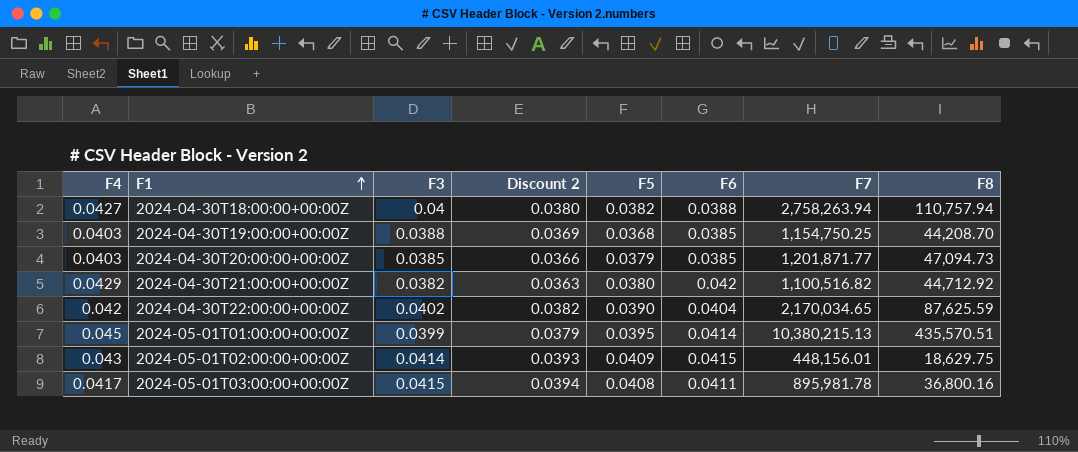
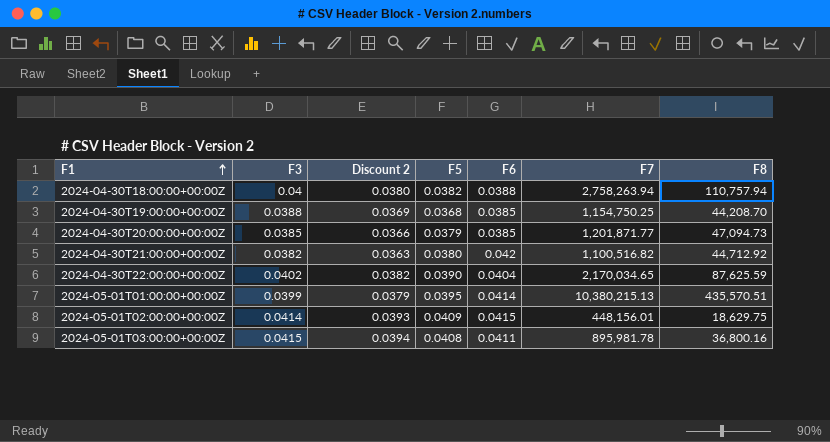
column F4 | position: 1 -> none

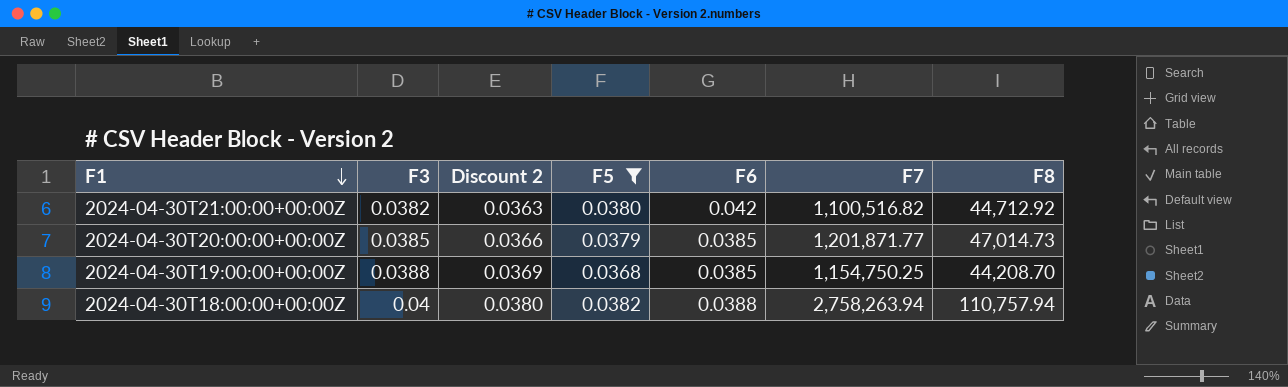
filter: none -> F5 <= 0.0382
row order: F1 ascending -> F1 descending
2024-04-30T20:00:00+00:00Z | F8: 47,094.73 -> 47,014.73

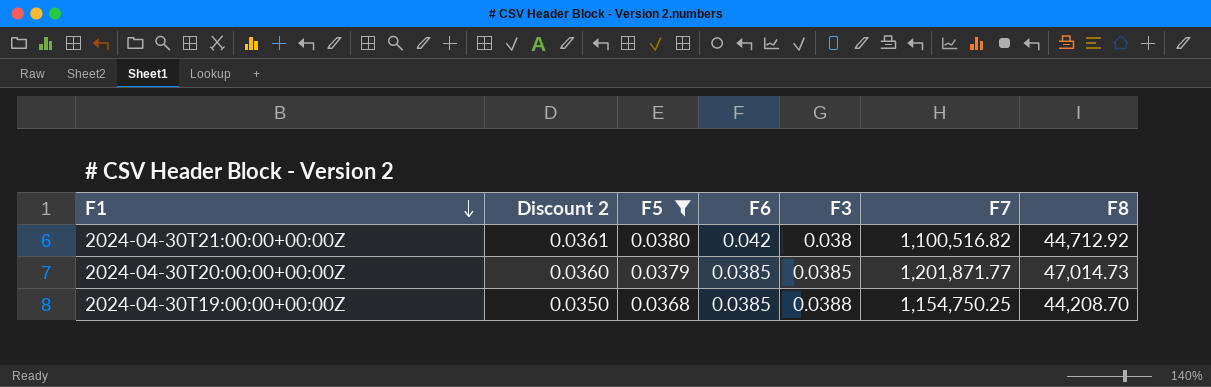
column Discount 2 | formula: [F3] * 0.95 -> [F5] * 0.95
column F3 | position: 2 -> 5
row 2024-04-30T18:00:00+00:00Z: 0.04 | 0.0380 | 0.0382 | 0.0388 | 2,758,263.94 | 110,757.94 -> none
2024-04-30T21:00:00+00:00Z | F3: 0.0382 -> 0.038

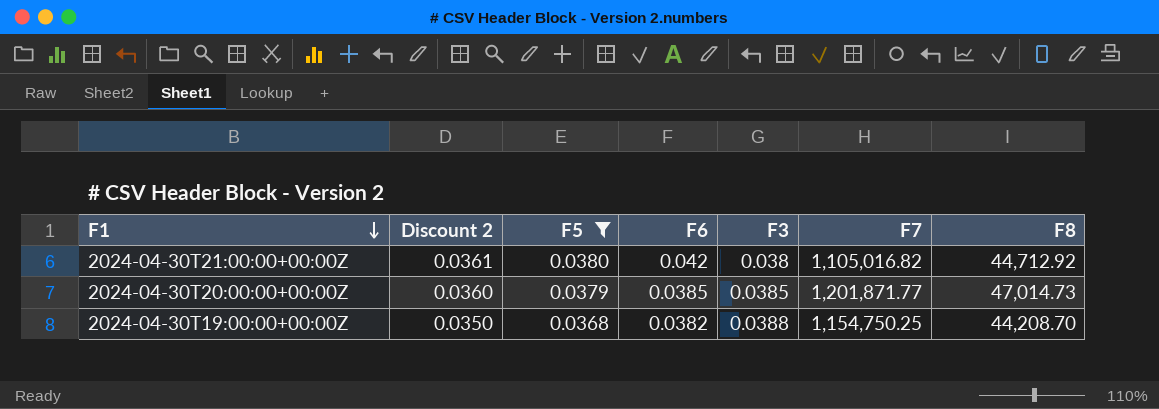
2024-04-30T21:00:00+00:00Z | F7: 1,100,516.82 -> 1,105,016.82
2024-04-30T19:00:00+00:00Z | F6: 0.0385 -> 0.0382

